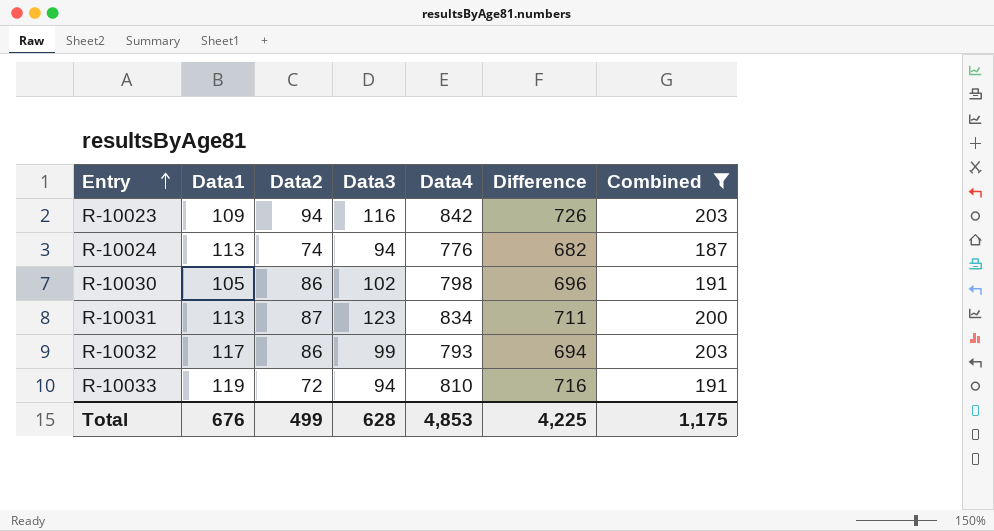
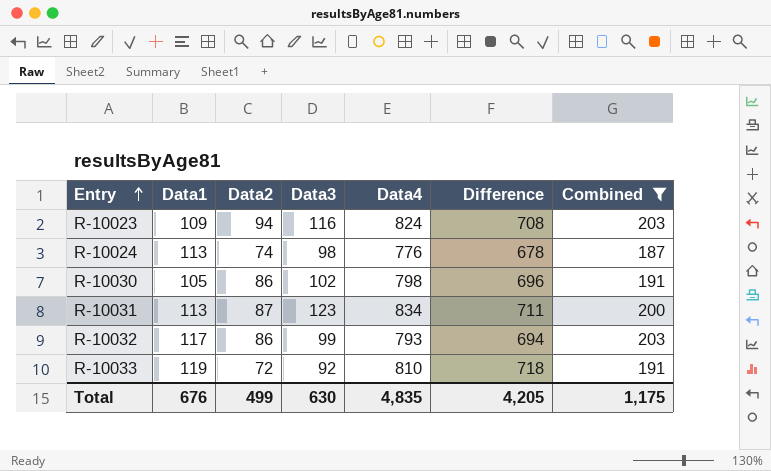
R-10023 | Data4: 842 -> 824
R-10023 | Difference: 726 -> 708
R-10024 | Data3: 94 -> 98
R-10024 | Difference: 682 -> 678
R-10033 | Data3: 94 -> 92
R-10033 | Difference: 716 -> 718
Total | Data3: 628 -> 630
Total | Data4: 4,853 -> 4,835
Total | Difference: 4,225 -> 4,205

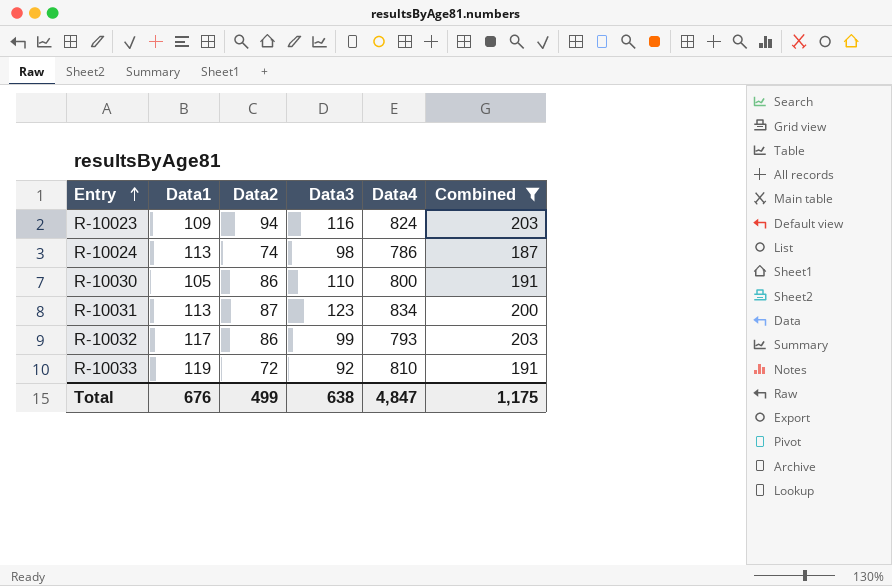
column Difference | formula: [Data4] - [Data3] -> none
R-10024 | Data4: 776 -> 786
R-10030 | Data3: 102 -> 110
R-10030 | Data4: 798 -> 800
Total | Data3: 630 -> 638
Total | Data4: 4,835 -> 4,847

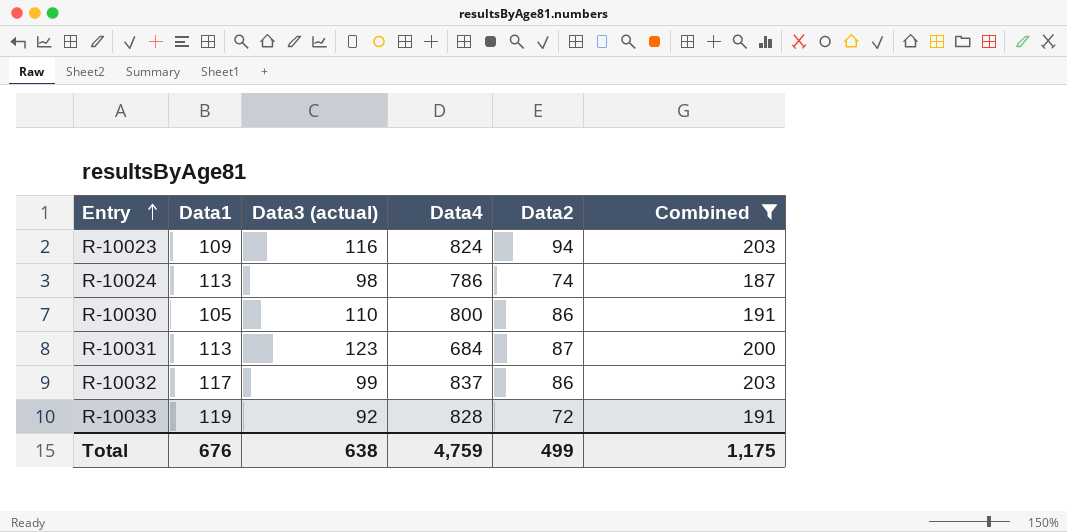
column name: Data3 -> Data3 (actual)
column Data2 | position: 3 -> 5
R-10031 | Data4: 834 -> 684
R-10032 | Data4: 793 -> 837
R-10033 | Data4: 810 -> 828
Total | Data4: 4,847 -> 4,759

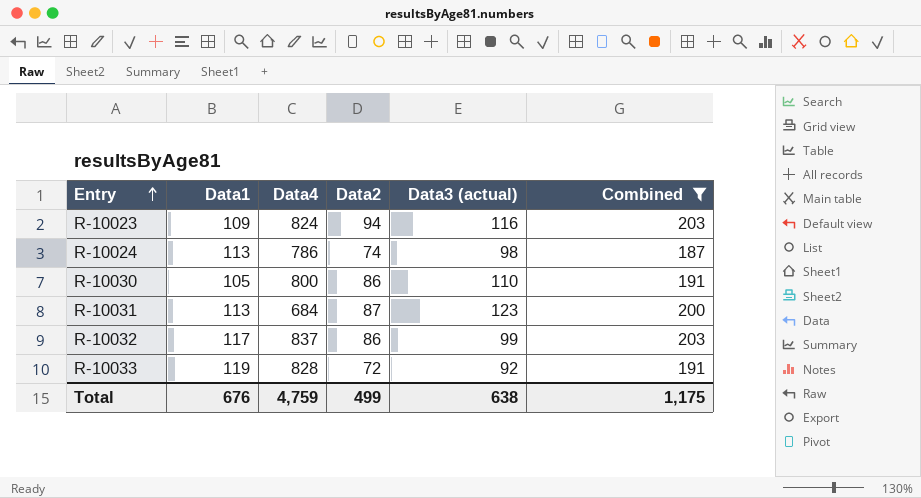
column Data3 (actual) | position: 3 -> 5

